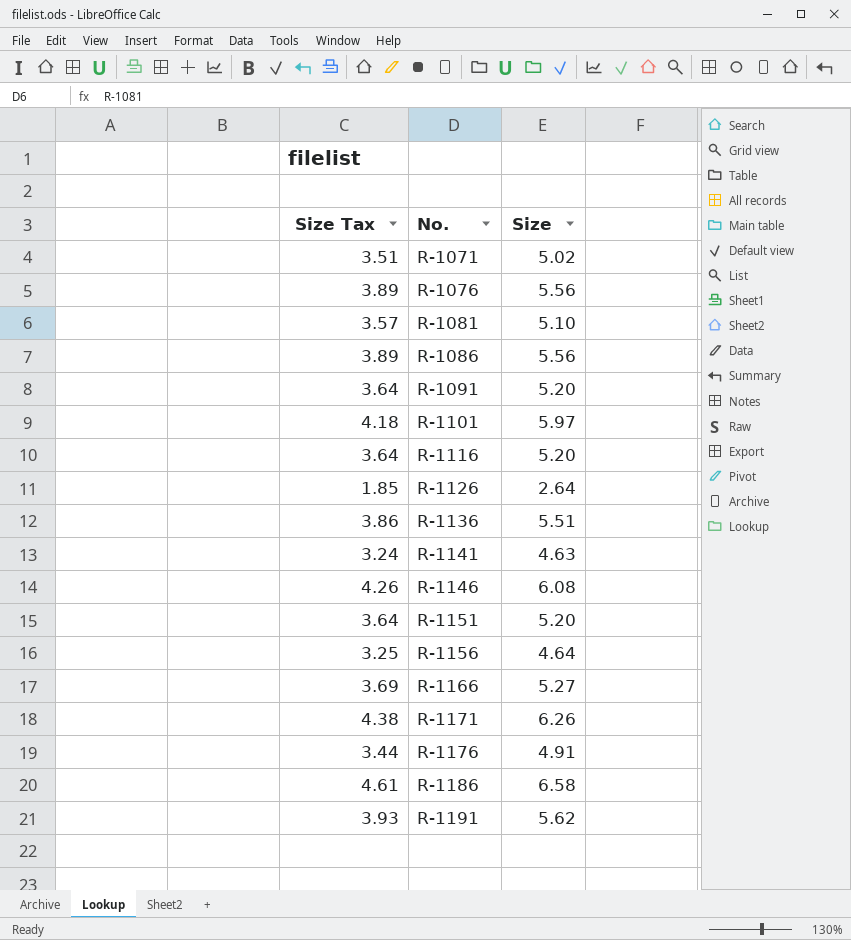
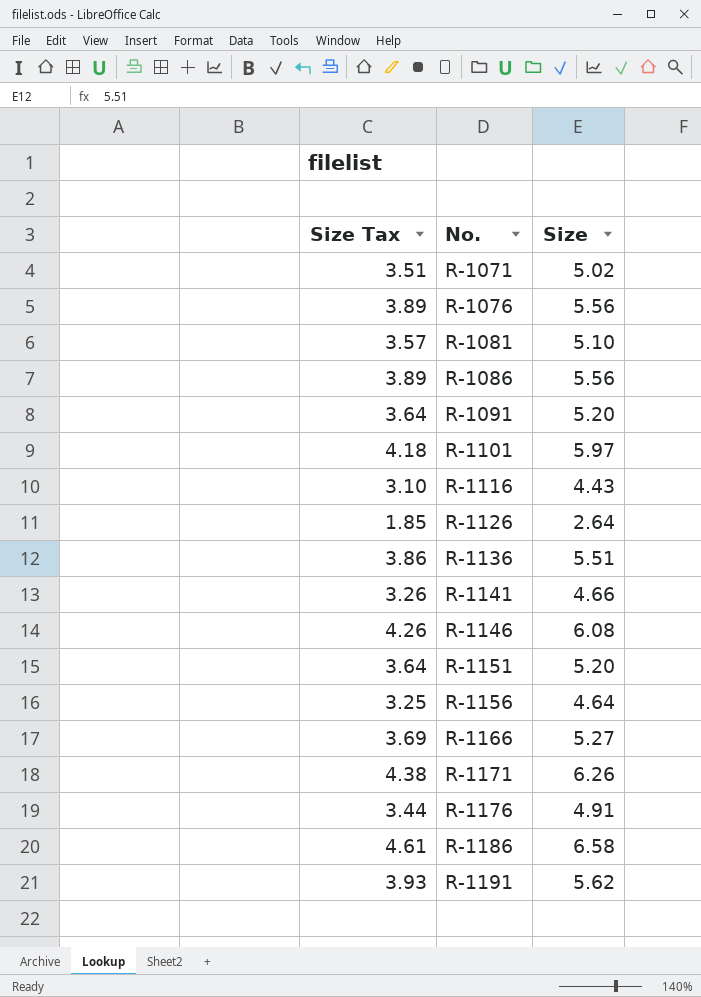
R-1116 | Size Tax: 3.64 -> 3.10
R-1116 | Size: 5.20 -> 4.43
R-1141 | Size Tax: 3.24 -> 3.26
R-1141 | Size: 4.63 -> 4.66

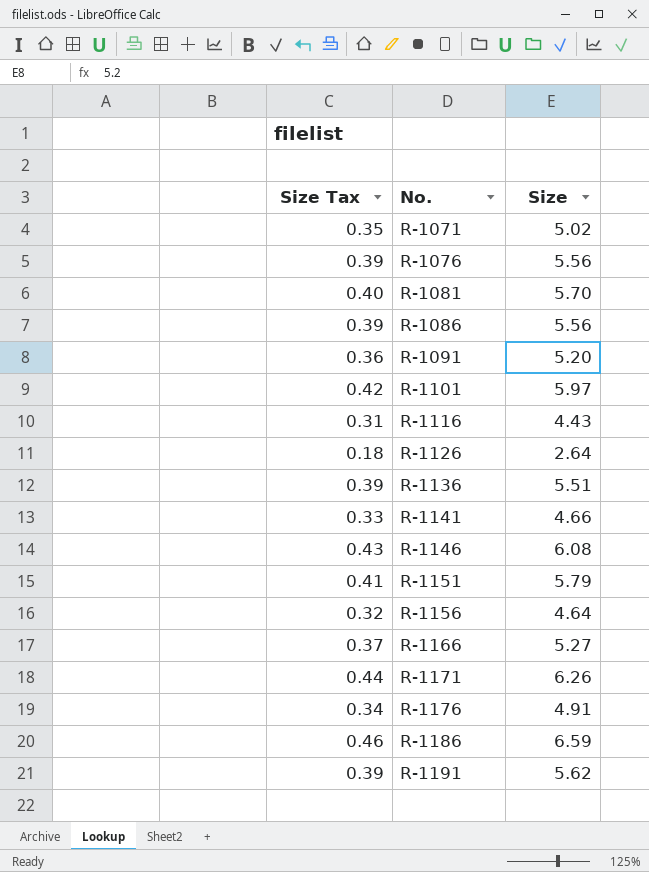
column Size Tax | formula: [Size] * 0.7 -> [Size] * 0.07
R-1081 | Size: 5.10 -> 5.70
R-1151 | Size: 5.20 -> 5.79
R-1186 | Size: 6.58 -> 6.59

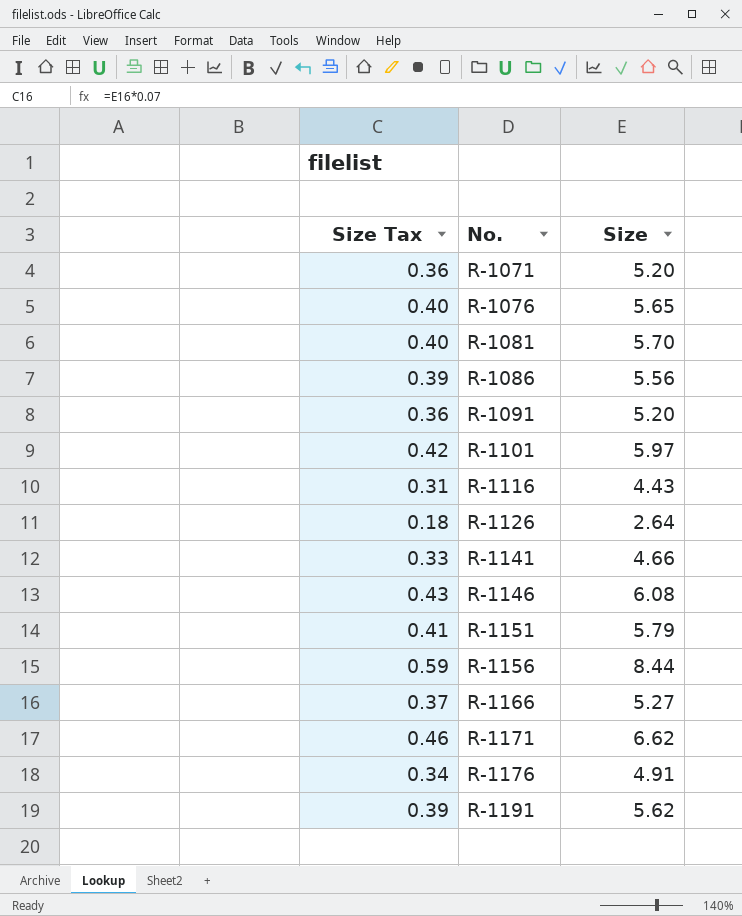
row R-1136: 0.39 | 5.51 -> none
row R-1186: 0.46 | 6.59 -> none
R-1071 | Size Tax: 0.35 -> 0.36
R-1071 | Size: 5.02 -> 5.20
R-1076 | Size Tax: 0.39 -> 0.40
R-1076 | Size: 5.56 -> 5.65
R-1156 | Size Tax: 0.32 -> 0.59
R-1156 | Size: 4.64 -> 8.44
R-1171 | Size Tax: 0.44 -> 0.46
R-1171 | Size: 6.26 -> 6.62

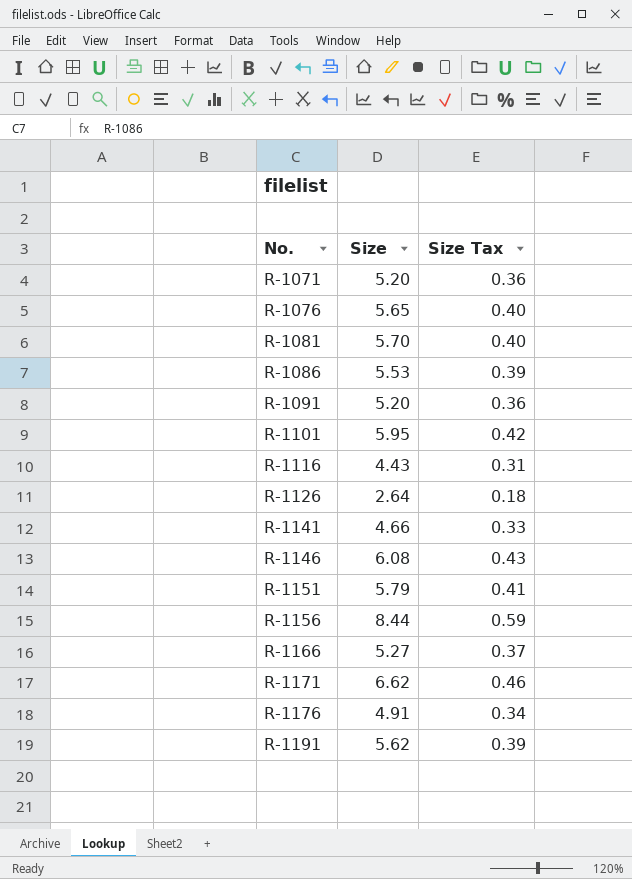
column Size Tax | position: 1 -> 3
R-1086 | Size: 5.56 -> 5.53
R-1101 | Size: 5.97 -> 5.95

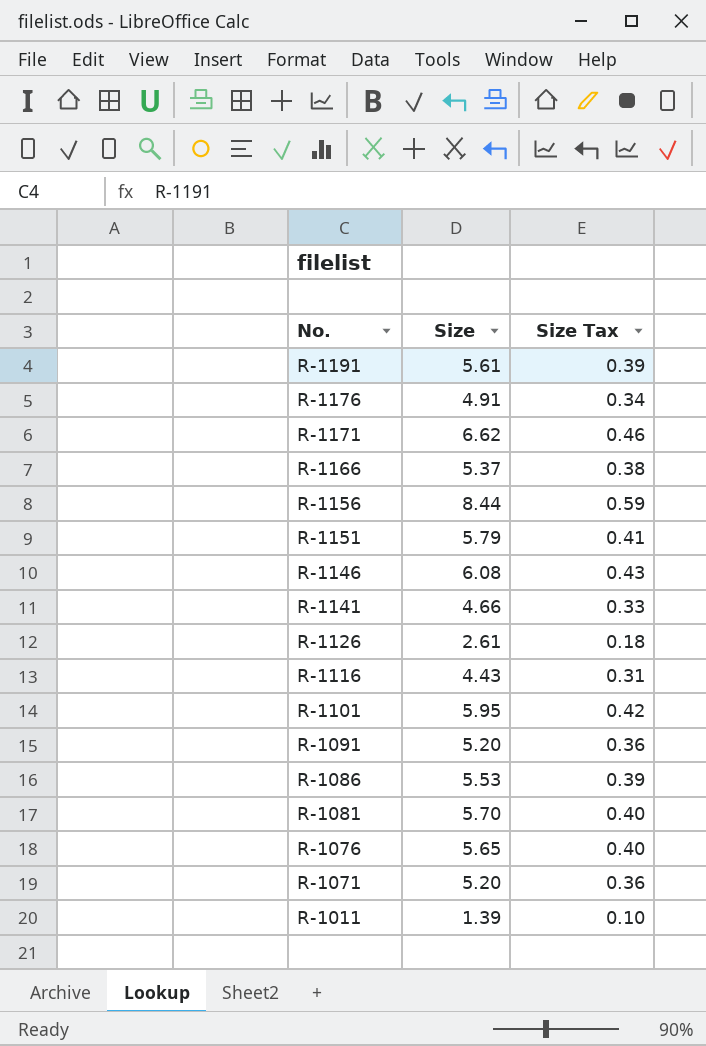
row order: No. ascending -> No. descending
R-1191 | Size: 5.62 -> 5.61
R-1166 | Size: 5.27 -> 5.37
R-1166 | Size Tax: 0.37 -> 0.38
R-1126 | Size: 2.64 -> 2.61
row R-1011: none -> 1.39 | 0.10

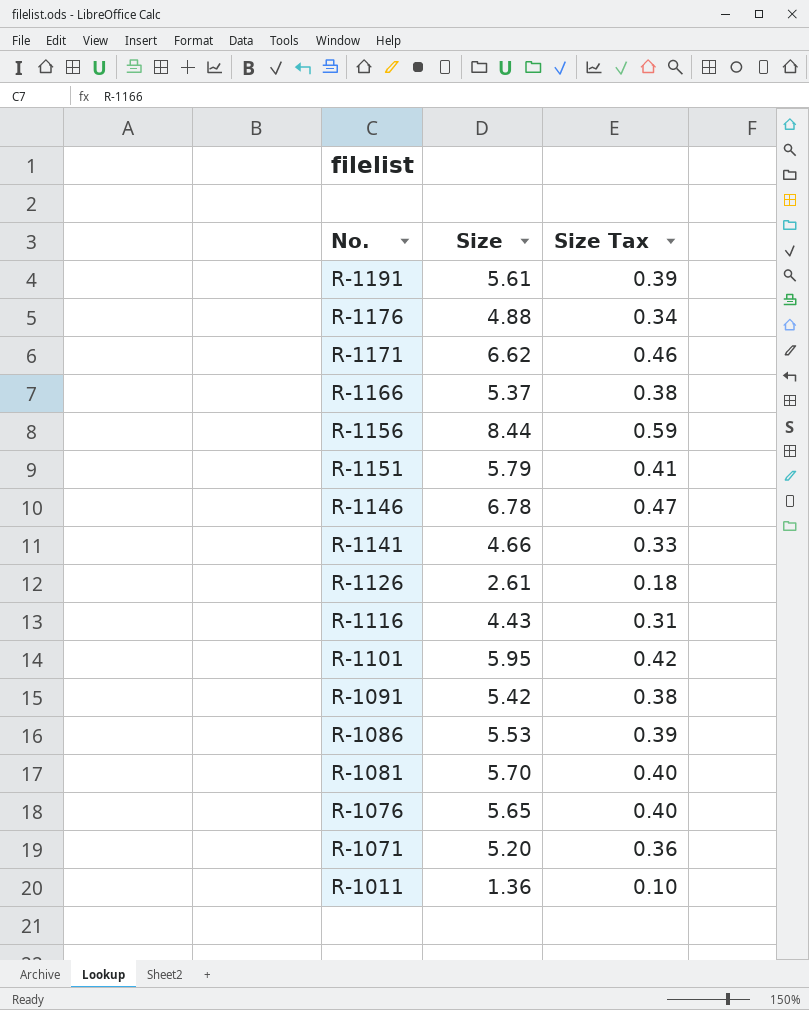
R-1176 | Size: 4.91 -> 4.88
R-1146 | Size: 6.08 -> 6.78
R-1146 | Size Tax: 0.43 -> 0.47
R-1091 | Size: 5.20 -> 5.42
R-1091 | Size Tax: 0.36 -> 0.38
R-1011 | Size: 1.39 -> 1.36

